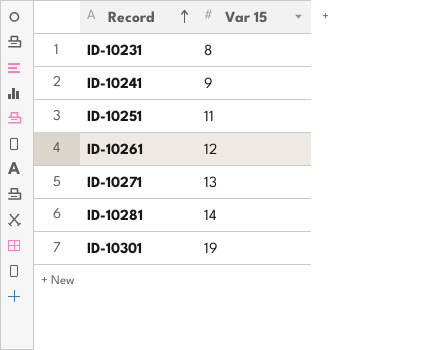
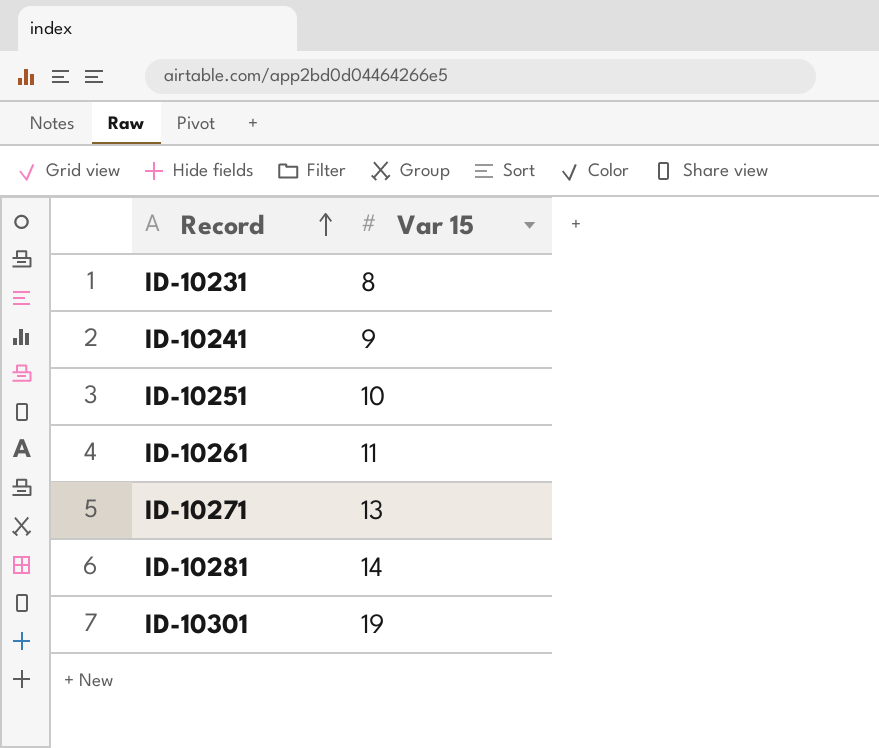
ID-10251 | Var 15: 11 -> 10
ID-10261 | Var 15: 12 -> 11

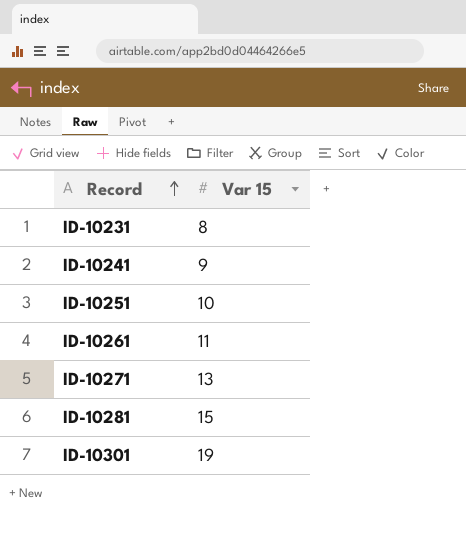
ID-10281 | Var 15: 14 -> 15

